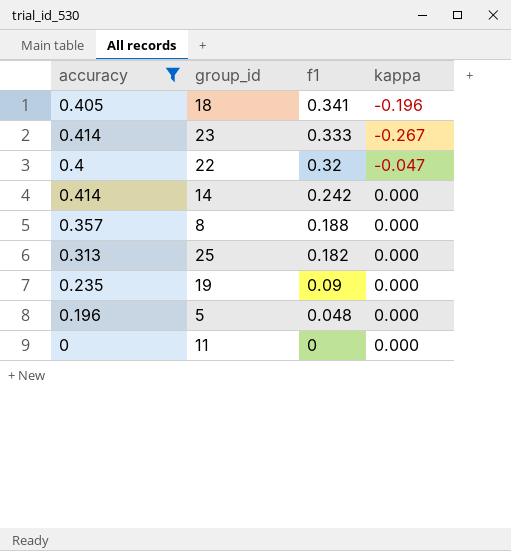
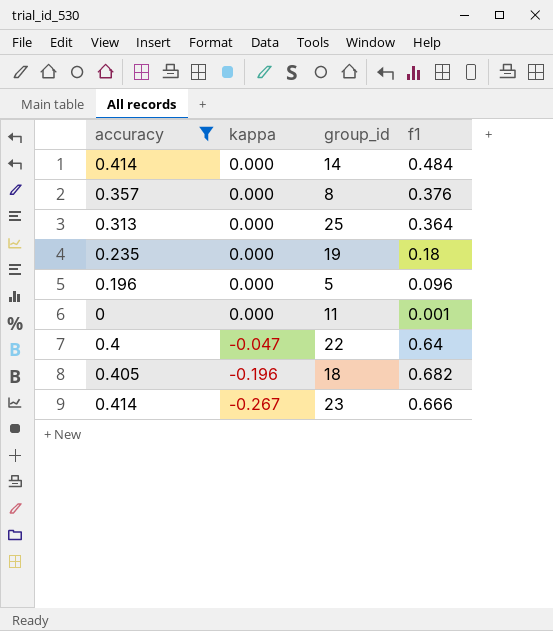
row order: f1 descending -> kappa descending
column kappa | position: 4 -> 2
14 | f1: 0.242 -> 0.484
8 | f1: 0.188 -> 0.376
25 | f1: 0.182 -> 0.364
19 | f1: 0.09 -> 0.18
5 | f1: 0.048 -> 0.096
11 | f1: 0 -> 0.001
22 | f1: 0.32 -> 0.64
18 | f1: 0.341 -> 0.682
23 | f1: 0.333 -> 0.666

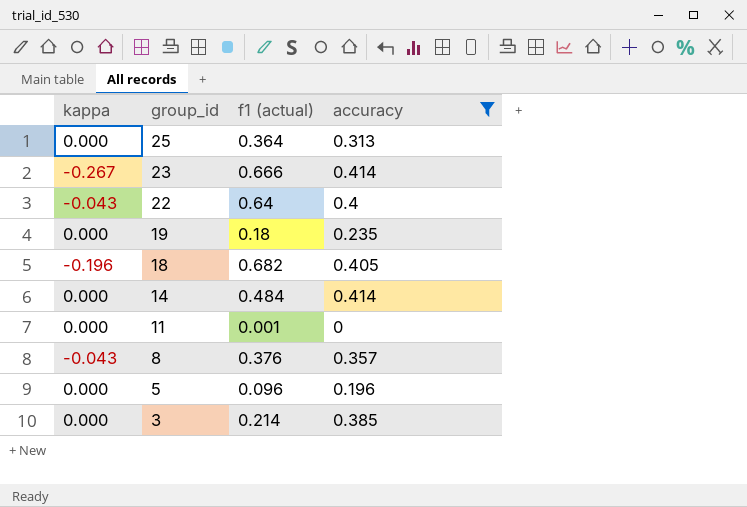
row order: kappa descending -> group_id descending
column name: f1 -> f1 (actual)
column accuracy | position: 1 -> 4
22 | kappa: -0.047 -> -0.043
8 | kappa: 0.000 -> -0.043
row 3: none -> 0.000 | 0.214 | 0.385

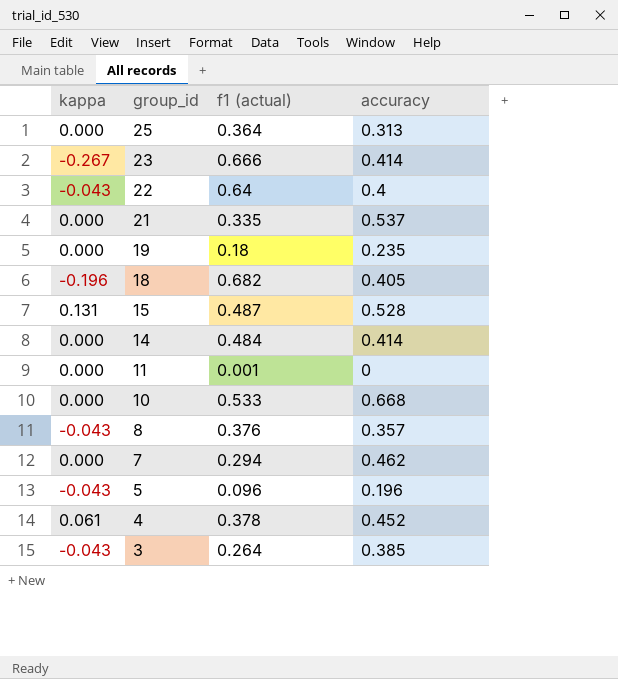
filter: accuracy <= 0.414 -> none
5 | kappa: 0.000 -> -0.043
3 | kappa: 0.000 -> -0.043
3 | f1 (actual): 0.214 -> 0.264

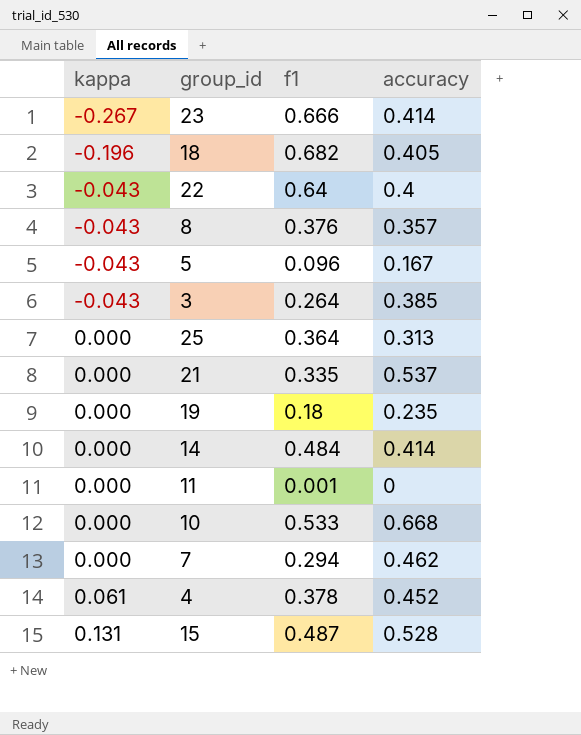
row order: group_id descending -> kappa ascending
column name: f1 (actual) -> f1
5 | accuracy: 0.196 -> 0.167

